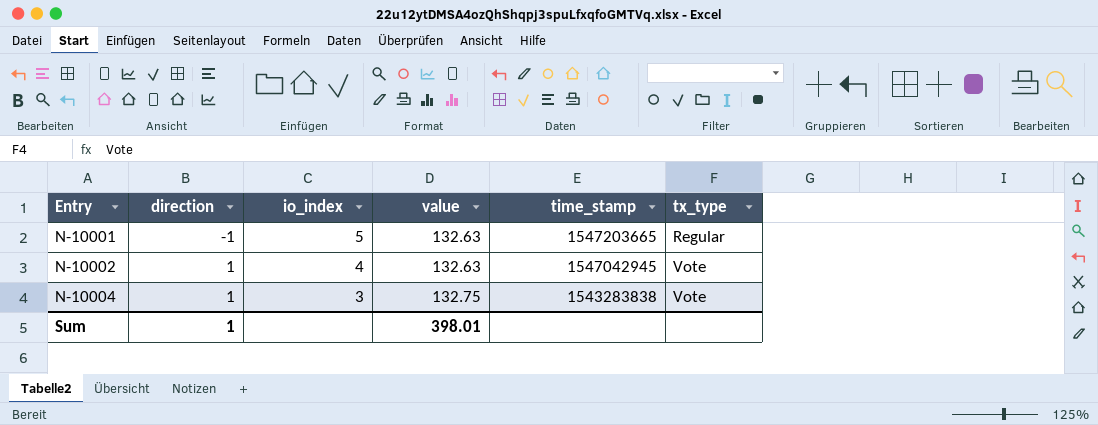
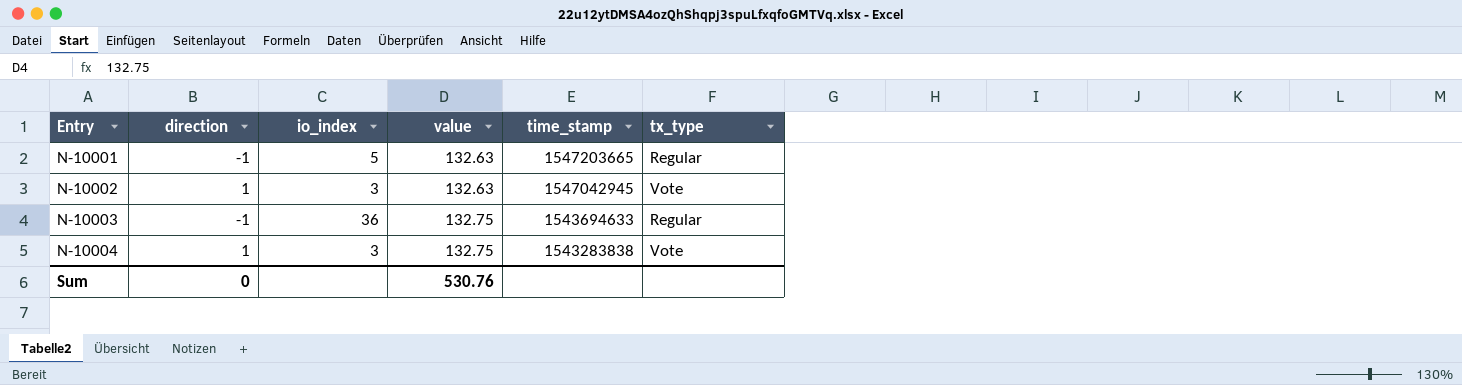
N-10002 | io_index: 4 -> 3
row N-10003: none -> -1 | 36 | 132.75 | 1543694633 | Regular
Sum | direction: 1 -> 0
Sum | value: 398.01 -> 530.76

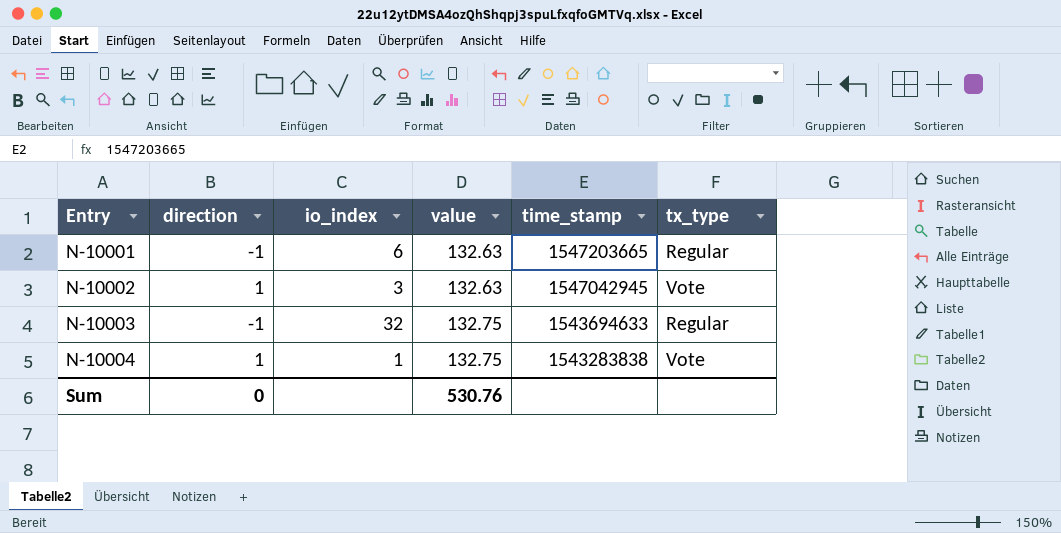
N-10001 | io_index: 5 -> 6
N-10003 | io_index: 36 -> 32
N-10004 | io_index: 3 -> 1

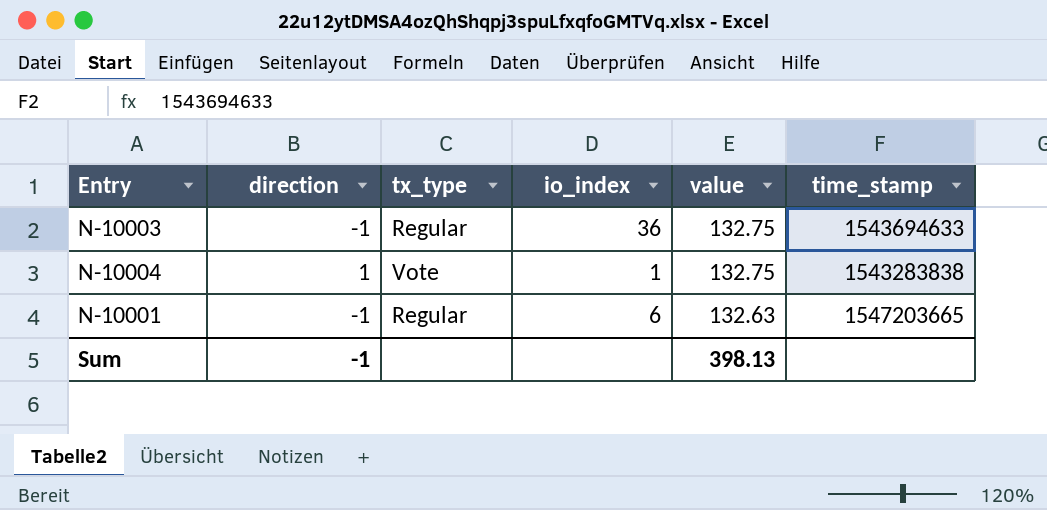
row order: Entry ascending -> value descending
column tx_type | position: 6 -> 3
row N-10002: 1 | 3 | 132.63 | 1547042945 | Vote -> none
N-10003 | io_index: 32 -> 36
Sum | direction: 0 -> -1
Sum | value: 530.76 -> 398.13

